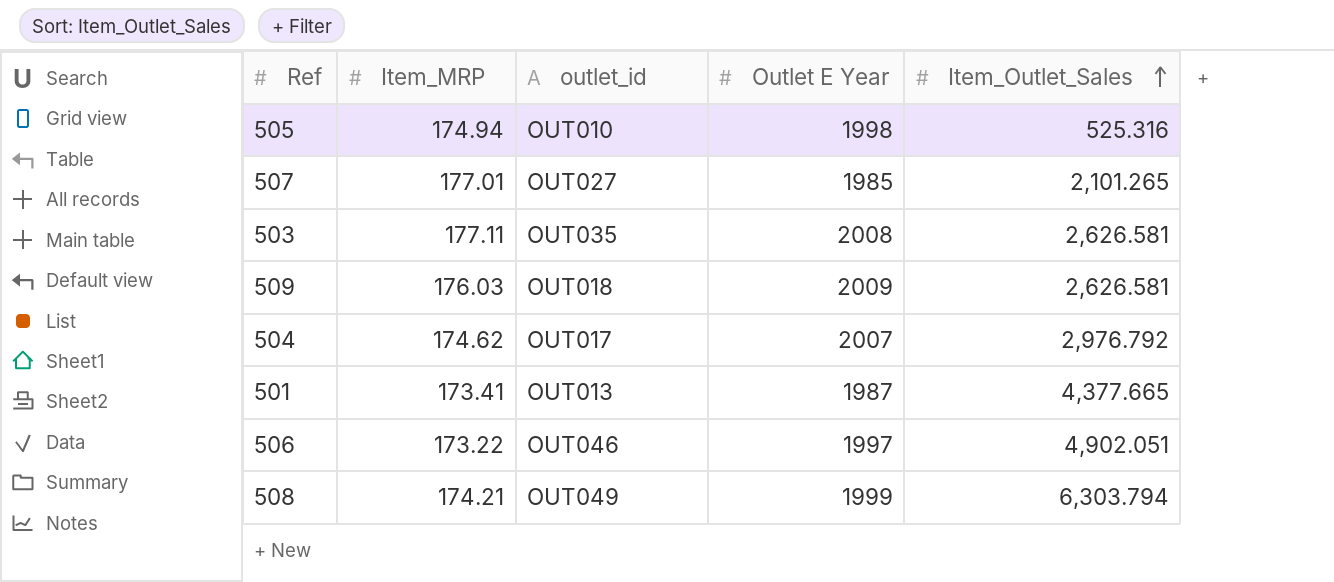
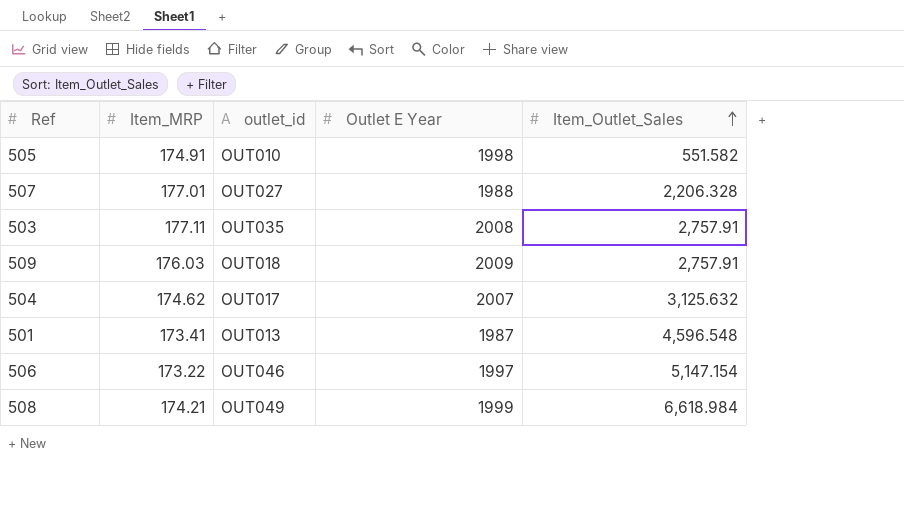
505 | Item_MRP: 174.94 -> 174.91
505 | Item_Outlet_Sales: 525.316 -> 551.582
507 | Outlet E Year: 1985 -> 1988
507 | Item_Outlet_Sales: 2,101.265 -> 2,206.328
503 | Item_Outlet_Sales: 2,626.581 -> 2,757.91
509 | Item_Outlet_Sales: 2,626.581 -> 2,757.91
504 | Item_Outlet_Sales: 2,976.792 -> 3,125.632
501 | Item_Outlet_Sales: 4,377.665 -> 4,596.548
506 | Item_Outlet_Sales: 4,902.051 -> 5,147.154
508 | Item_Outlet_Sales: 6,303.794 -> 6,618.984

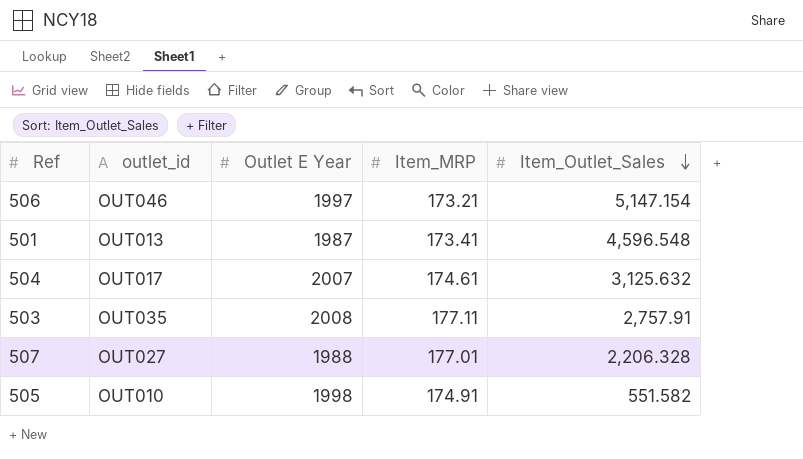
row order: Item_Outlet_Sales ascending -> Item_Outlet_Sales descending
column Item_MRP | position: 2 -> 4
row 509: 176.03 | OUT018 | 2009 | 2,757.91 -> none
row 508: 174.21 | OUT049 | 1999 | 6,618.984 -> none
506 | Item_MRP: 173.22 -> 173.21
504 | Item_MRP: 174.62 -> 174.61

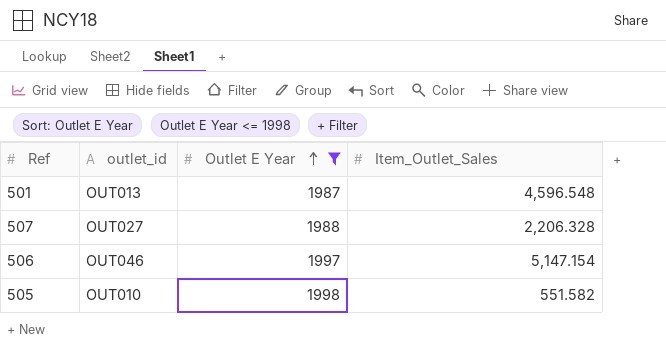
filter: none -> Outlet E Year <= 1998
row order: Item_Outlet_Sales descending -> Outlet E Year ascending
column Item_MRP | position: 4 -> none

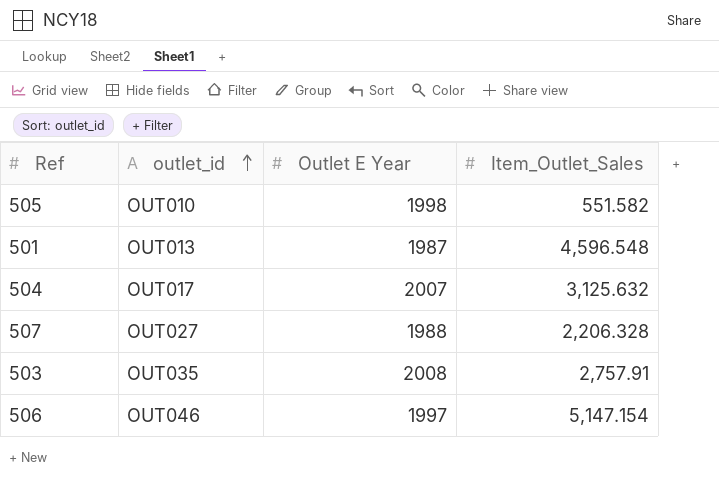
filter: Outlet E Year <= 1998 -> none
row order: Outlet E Year ascending -> outlet_id ascending

